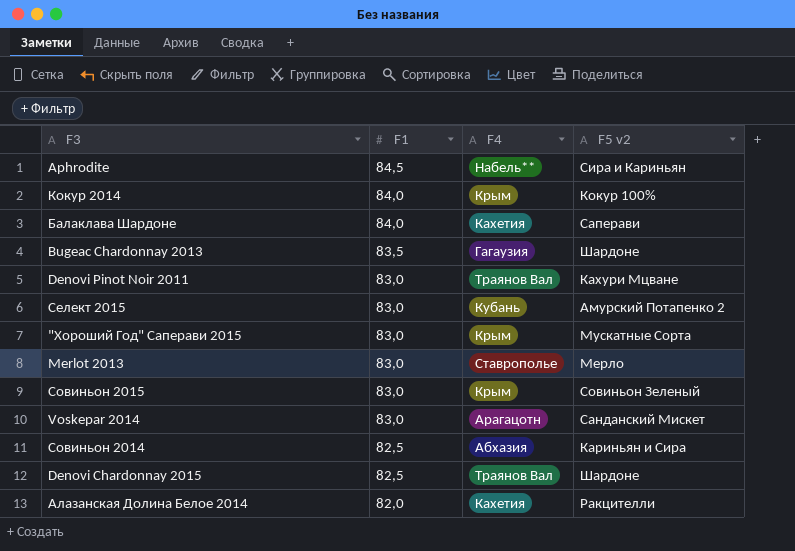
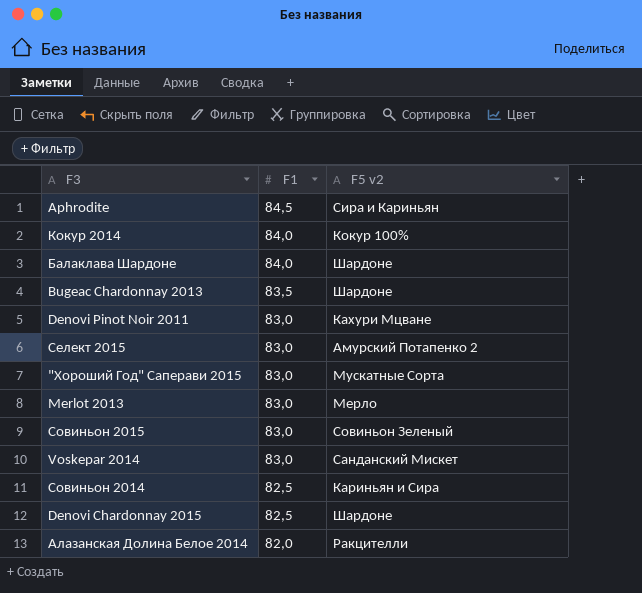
column F4 | position: 3 -> none
Балаклава Шардоне | F5 v2: Саперави -> Шардоне

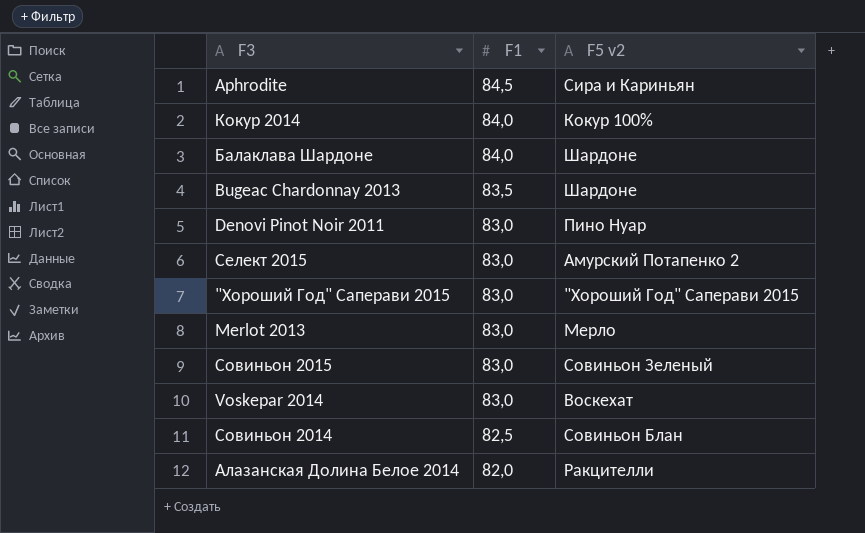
row Denovi Chardonnay 2015: 82,5 | Шардоне -> none
Denovi Pinot Noir 2011 | F5 v2: Кахури Мцване -> Пино Нуар
"Хороший Год" Саперави 2015 | F5 v2: Мускатные Сорта -> "Хороший Год" Саперави 2015
Voskepar 2014 | F5 v2: Санданский Мискет -> Воскехат
Совиньон 2014 | F5 v2: Кариньян и Сира -> Совиньон Блан

